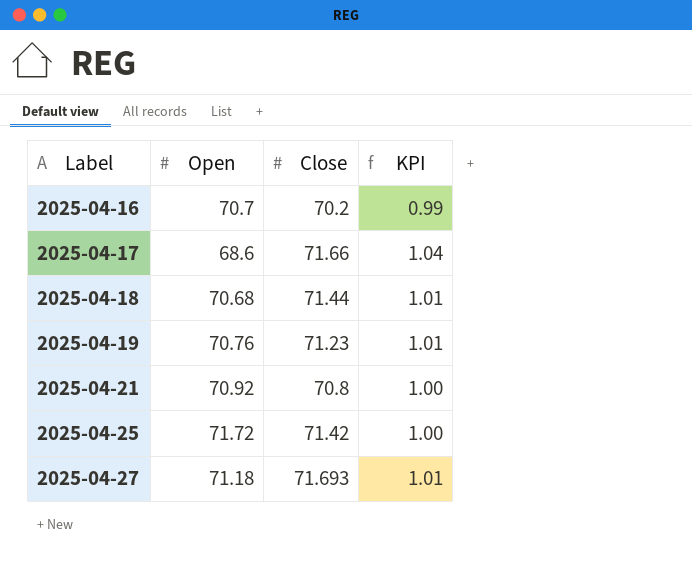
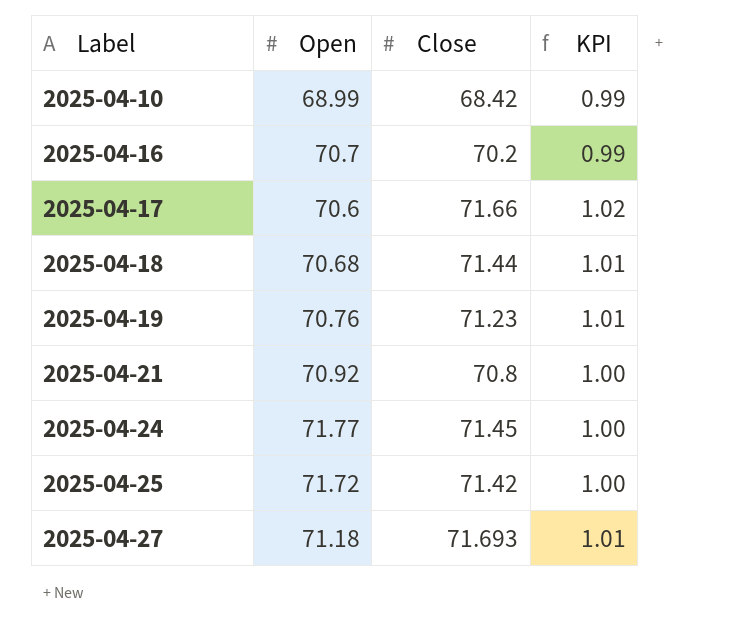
row 2025-04-10: none -> 68.99 | 68.42 | 0.99
2025-04-17 | Open: 68.6 -> 70.6
2025-04-17 | KPI: 1.04 -> 1.02
row 2025-04-24: none -> 71.77 | 71.45 | 1.00

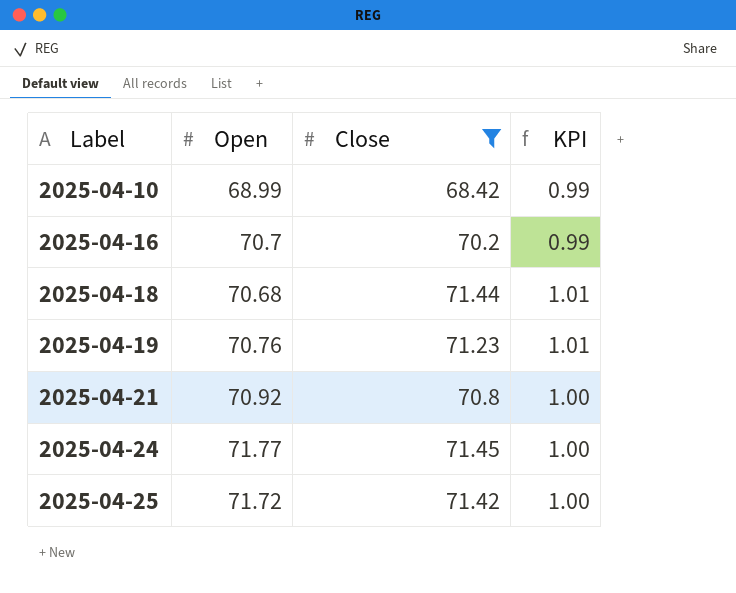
filter: none -> Close <= 71.45

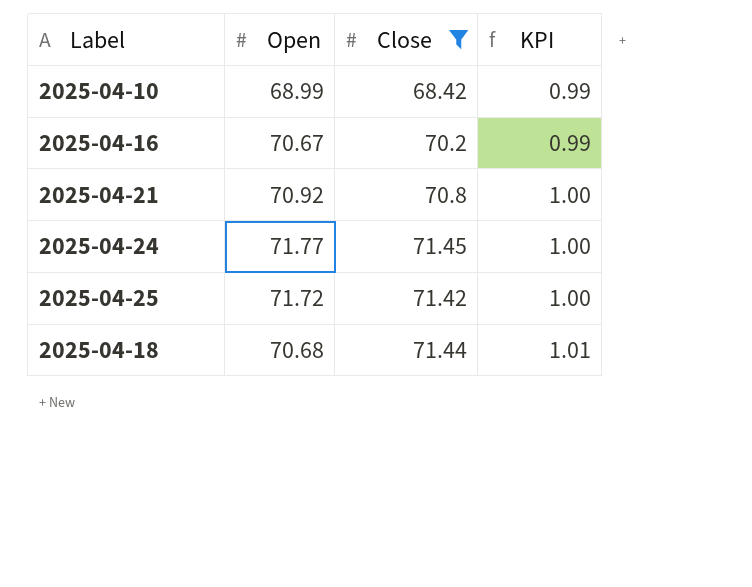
row order: Label ascending -> KPI ascending
row 2025-04-19: 70.76 | 71.23 | 1.01 -> none
2025-04-16 | Open: 70.7 -> 70.67

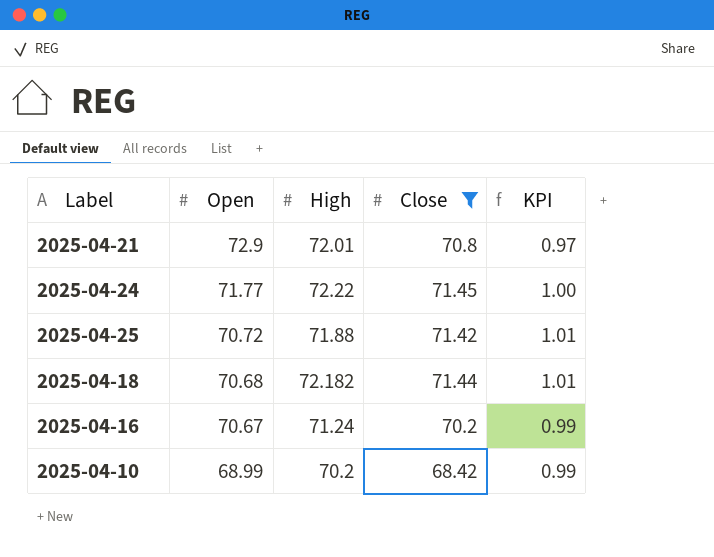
row order: KPI ascending -> Open descending
column High | position: none -> 3
2025-04-21 | Open: 70.92 -> 72.9
2025-04-21 | KPI: 1.00 -> 0.97
2025-04-25 | Open: 71.72 -> 70.72
2025-04-25 | KPI: 1.00 -> 1.01

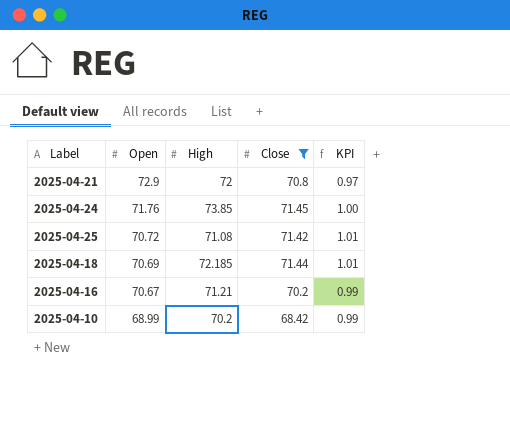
2025-04-21 | High: 72.01 -> 72
2025-04-24 | Open: 71.77 -> 71.76
2025-04-24 | High: 72.22 -> 73.85
2025-04-25 | High: 71.88 -> 71.08
2025-04-18 | Open: 70.68 -> 70.69
2025-04-18 | High: 72.182 -> 72.185
2025-04-16 | High: 71.24 -> 71.21

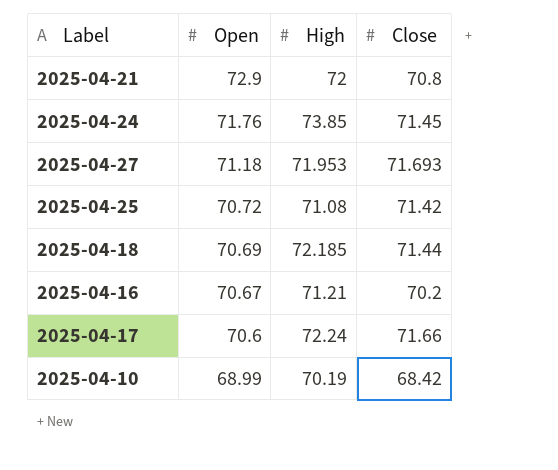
filter: Close <= 71.45 -> none
column KPI | formula: [Close] / [Open] -> none
2025-04-10 | High: 70.2 -> 70.19

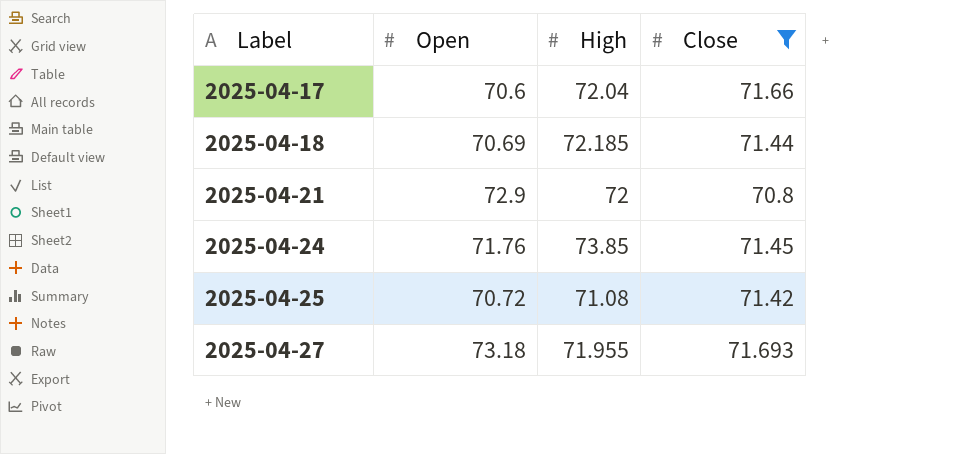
filter: none -> Close >= 70.8
row order: Open descending -> Label ascending
2025-04-17 | High: 72.24 -> 72.04
2025-04-27 | Open: 71.18 -> 73.18
2025-04-27 | High: 71.953 -> 71.955

